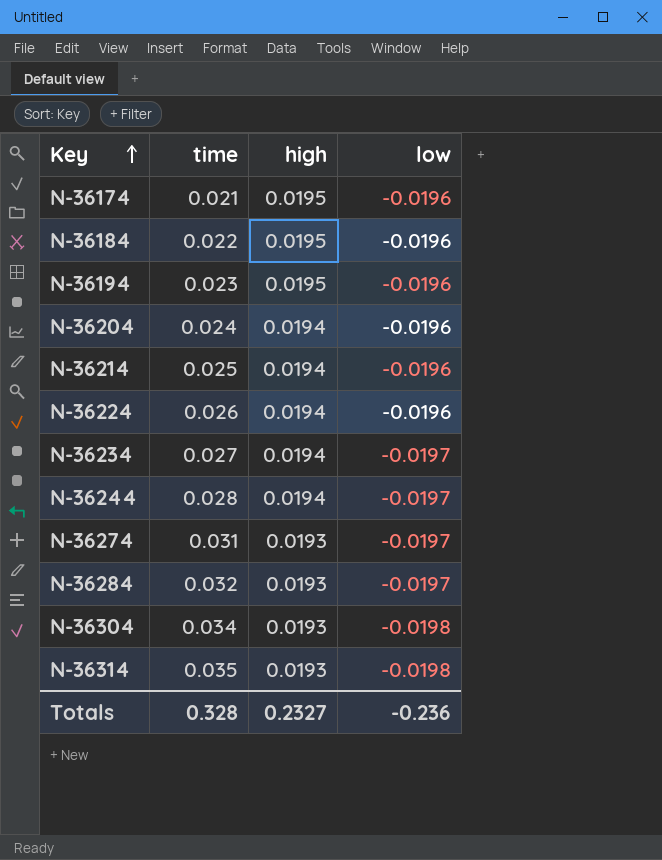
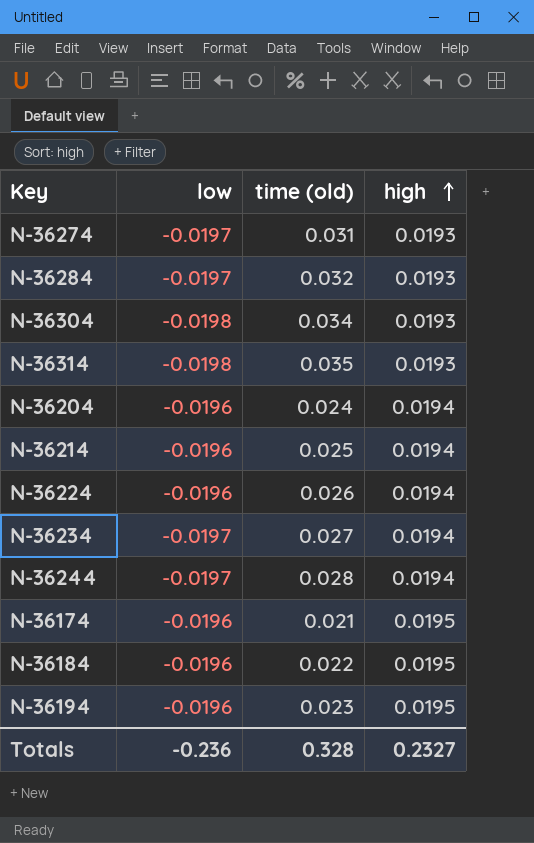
row order: Key ascending -> high ascending
column low | position: 4 -> 2
column name: time -> time (old)

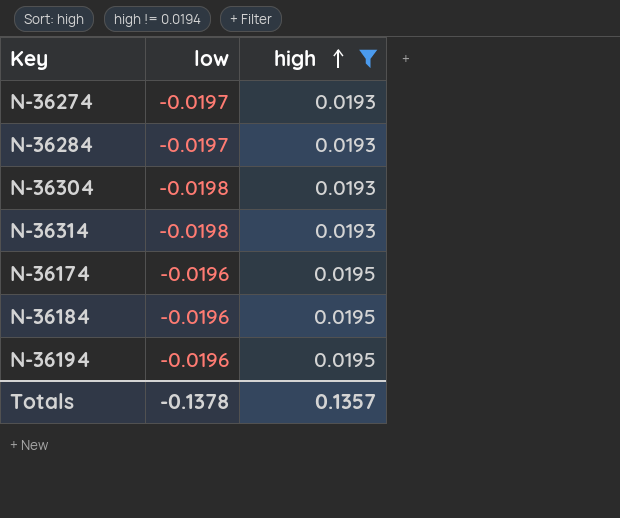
filter: none -> high != 0.0194
column time (old) | position: 3 -> none
Totals | low: -0.236 -> -0.1378
Totals | high: 0.2327 -> 0.1357

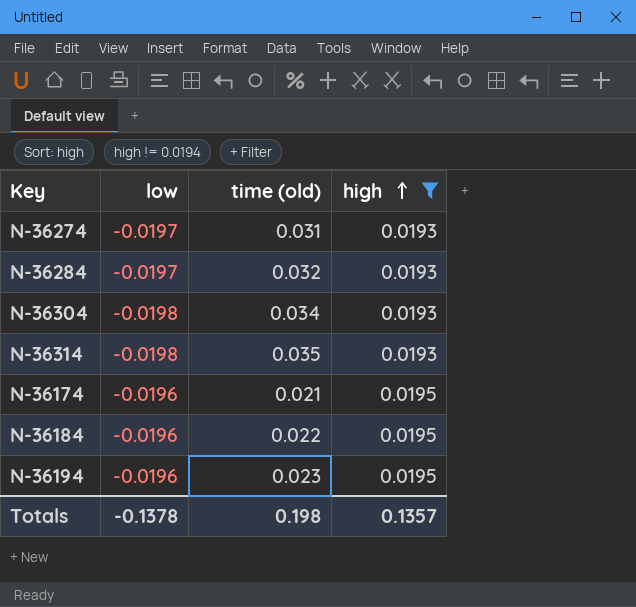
column time (old) | position: none -> 3

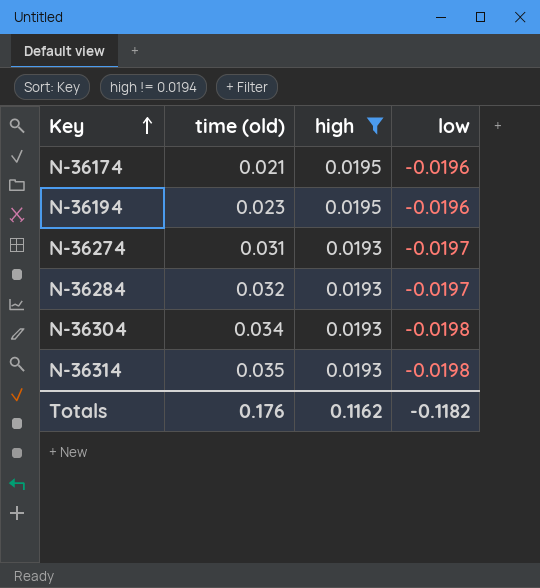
row order: high ascending -> Key ascending
column low | position: 2 -> 4
row N-36184: -0.0196 | 0.022 | 0.0195 -> none
Totals | time (old): 0.198 -> 0.176
Totals | high: 0.1357 -> 0.1162
Totals | low: -0.1378 -> -0.1182

